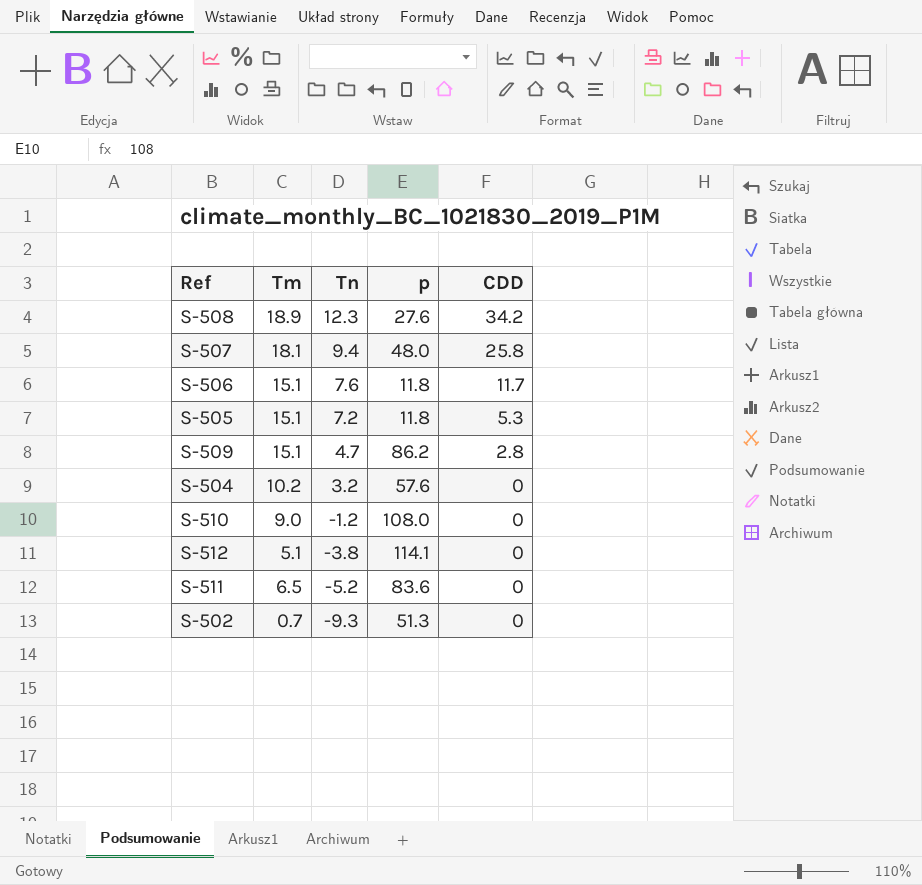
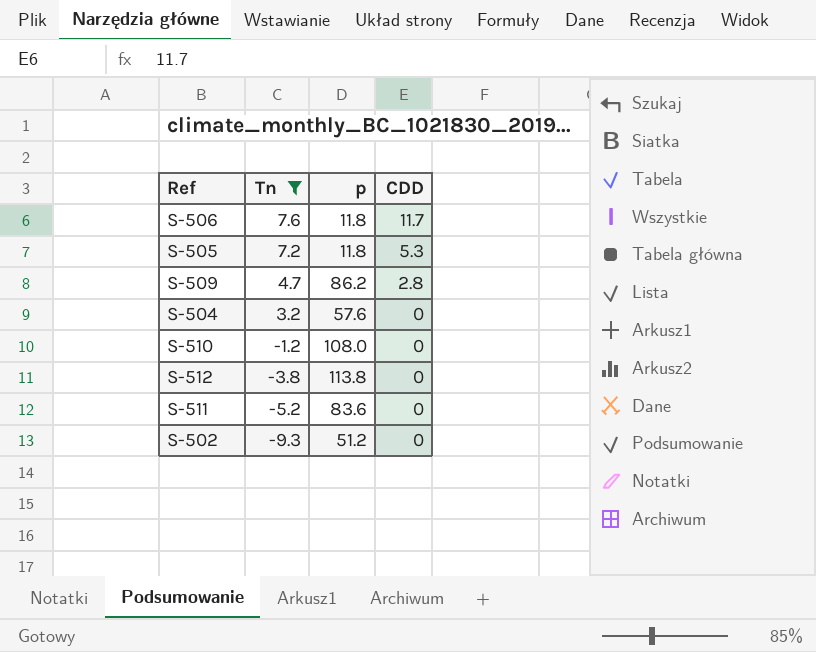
filter: none -> Tn <= 7.6
column Tm | position: 2 -> none
S-512 | p: 114.1 -> 113.8
S-502 | p: 51.3 -> 51.2

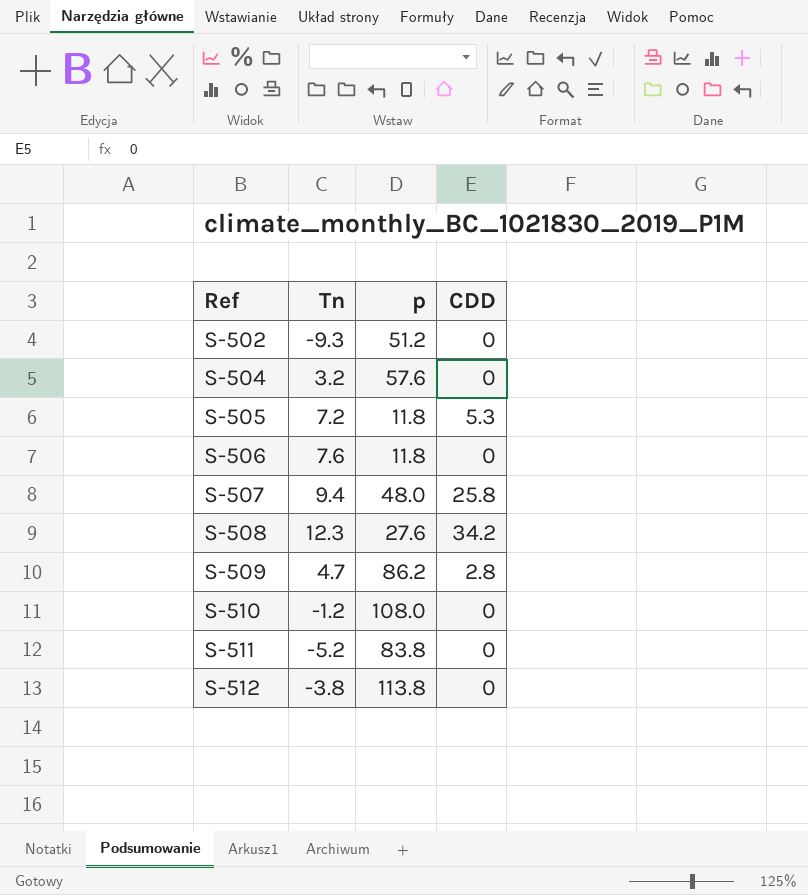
filter: Tn <= 7.6 -> none
row order: Tn descending -> Ref ascending
S-506 | CDD: 11.7 -> 0
S-511 | p: 83.6 -> 83.8

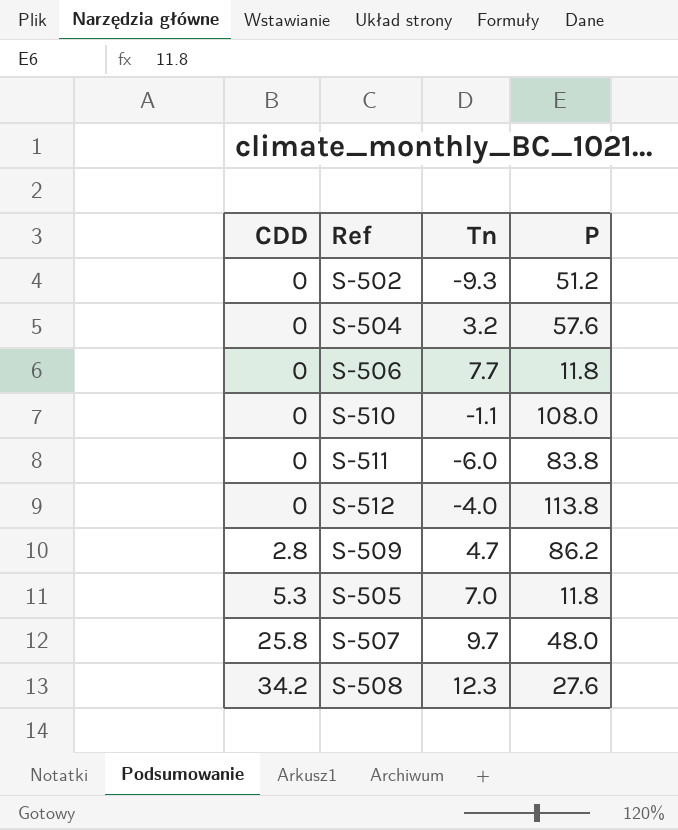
row order: Ref ascending -> CDD ascending
column CDD | position: 4 -> 1
column name: p -> P
S-506 | Tn: 7.6 -> 7.7
S-510 | Tn: -1.2 -> -1.1
S-511 | Tn: -5.2 -> -6.0
S-512 | Tn: -3.8 -> -4.0
S-505 | Tn: 7.2 -> 7.0
S-507 | Tn: 9.4 -> 9.7

